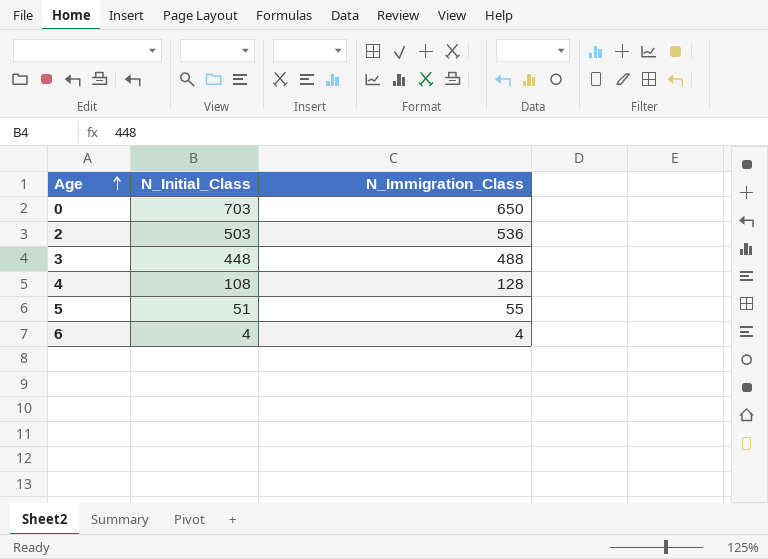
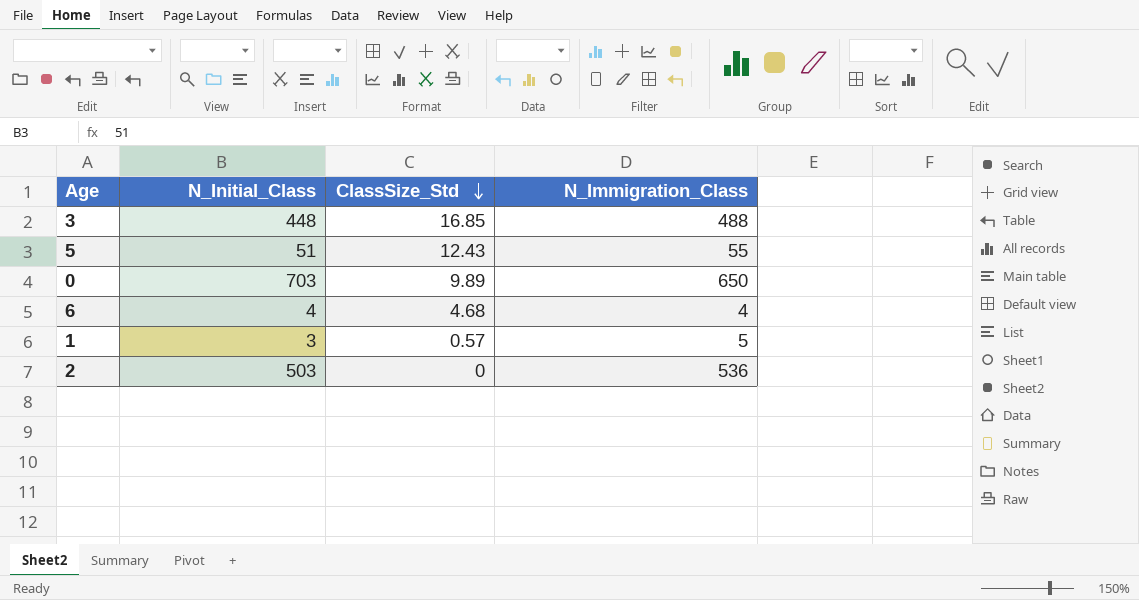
row order: Age ascending -> ClassSize_Std descending
column ClassSize_Std | position: none -> 3
row 4: 108 | 128 -> none
row 1: none -> 3 | 0.57 | 5

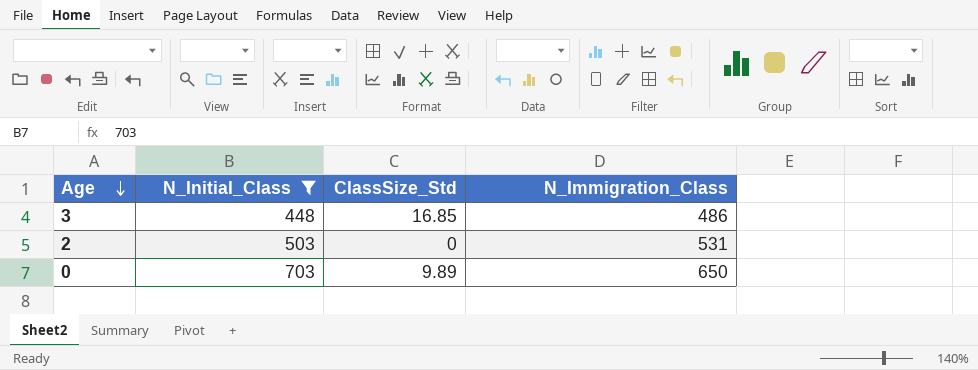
filter: none -> N_Initial_Class >= 448
row order: ClassSize_Std descending -> Age descending
3 | N_Immigration_Class: 488 -> 486
2 | N_Immigration_Class: 536 -> 531

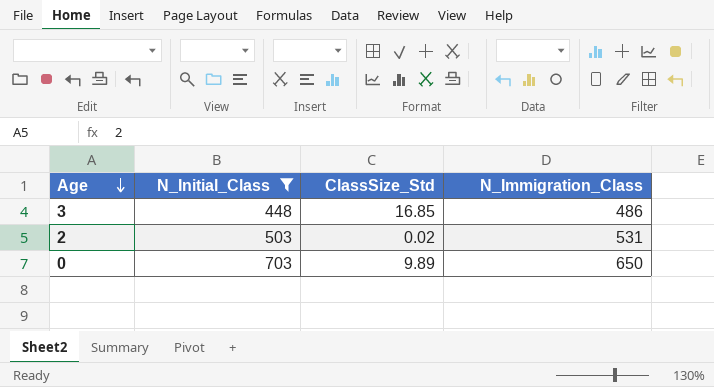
2 | ClassSize_Std: 0 -> 0.02

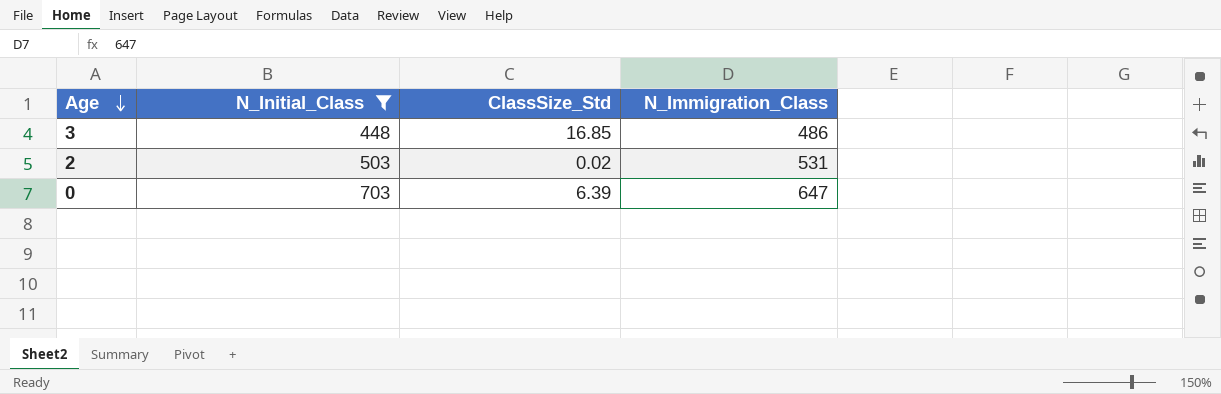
0 | ClassSize_Std: 9.89 -> 6.39
0 | N_Immigration_Class: 650 -> 647

